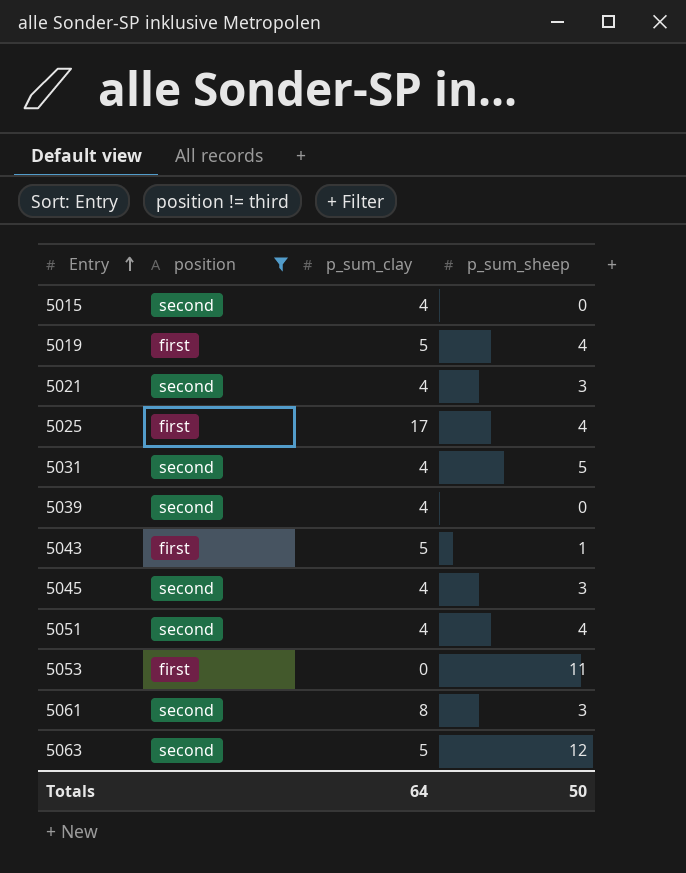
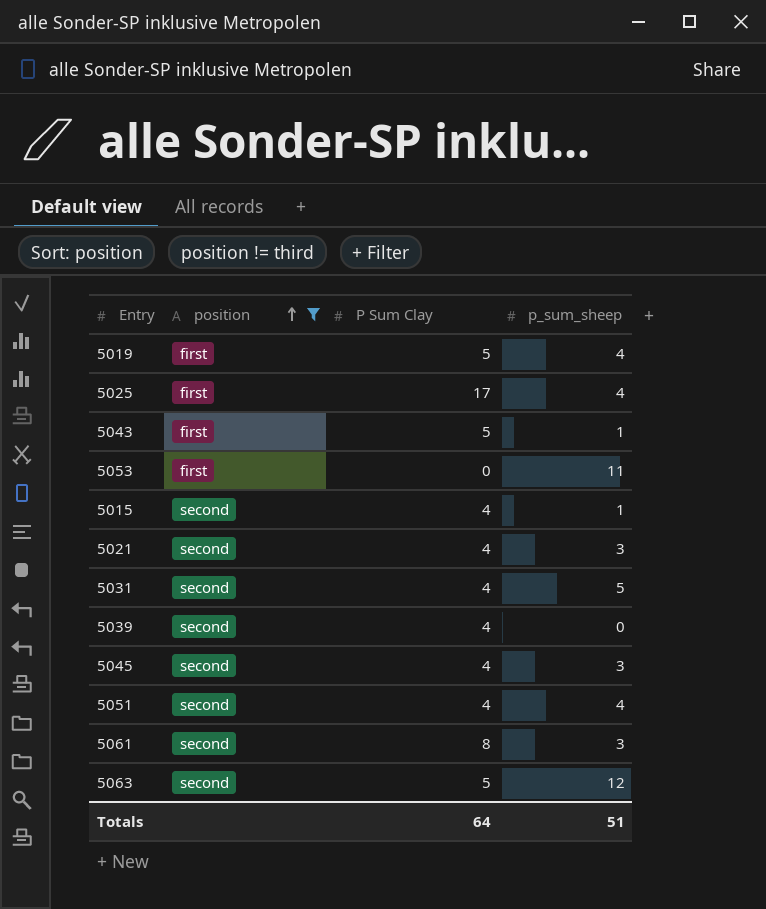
row order: Entry ascending -> position ascending
column name: p_sum_clay -> P Sum Clay
5015 | p_sum_sheep: 0 -> 1
Totals | p_sum_sheep: 50 -> 51

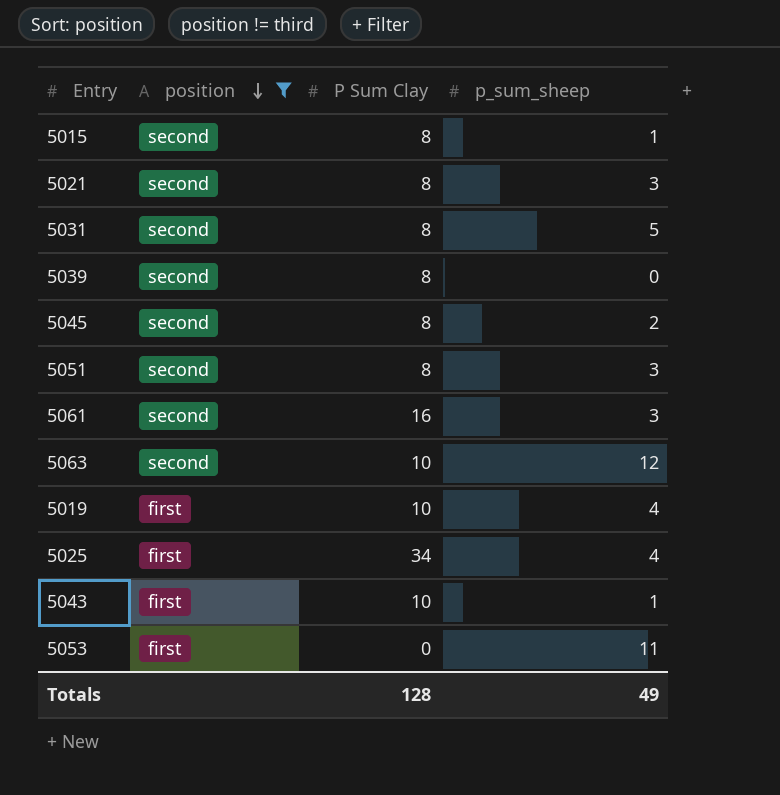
row order: position ascending -> position descending
5015 | P Sum Clay: 4 -> 8
5021 | P Sum Clay: 4 -> 8
5031 | P Sum Clay: 4 -> 8
5039 | P Sum Clay: 4 -> 8
5045 | P Sum Clay: 4 -> 8
5045 | p_sum_sheep: 3 -> 2
5051 | P Sum Clay: 4 -> 8
5051 | p_sum_sheep: 4 -> 3
5061 | P Sum Clay: 8 -> 16
5063 | P Sum Clay: 5 -> 10
5019 | P Sum Clay: 5 -> 10
5025 | P Sum Clay: 17 -> 34
5043 | P Sum Clay: 5 -> 10
Totals | P Sum Clay: 64 -> 128
Totals | p_sum_sheep: 51 -> 49

